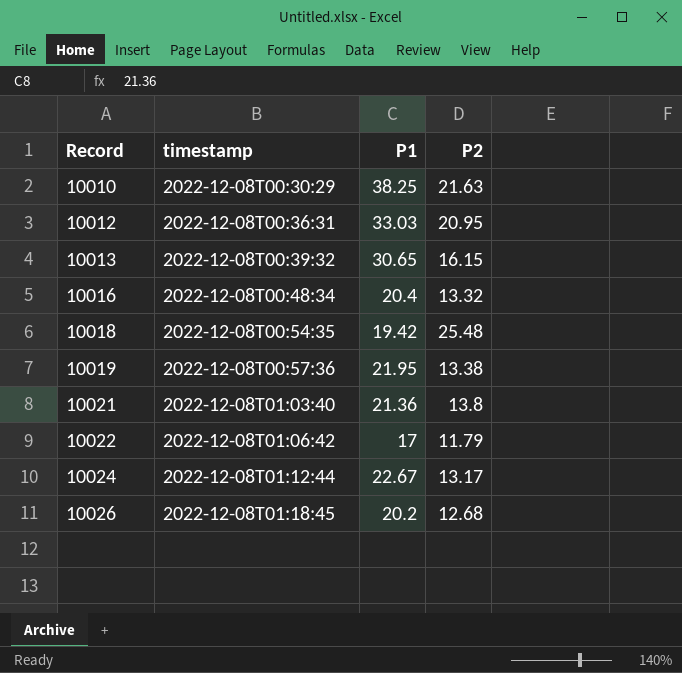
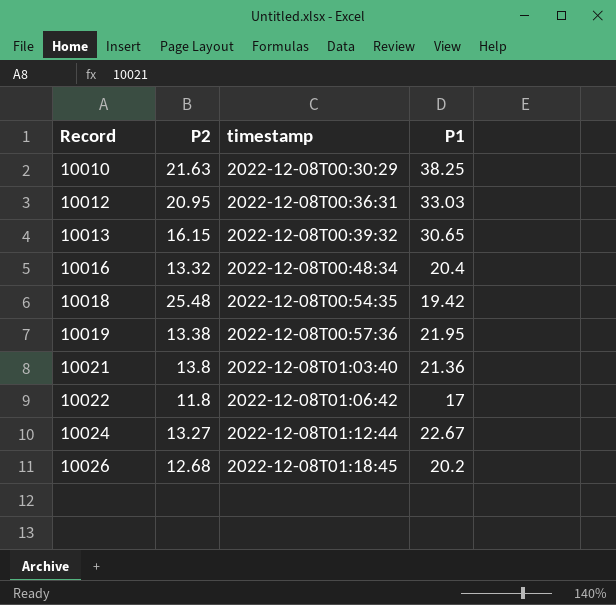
column P2 | position: 4 -> 2
10022 | P2: 11.79 -> 11.8
10024 | P2: 13.17 -> 13.27

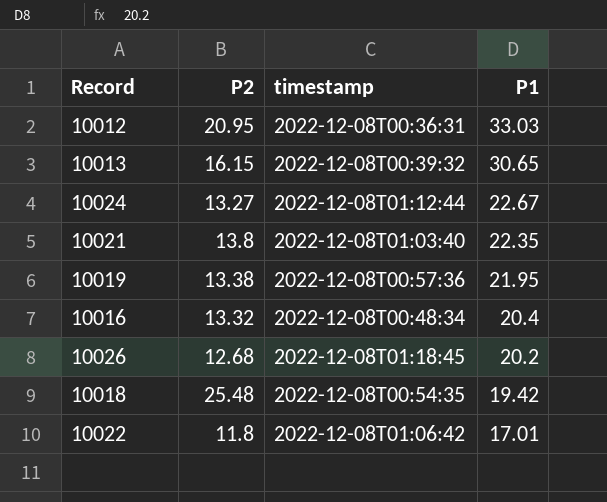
row order: Record ascending -> P1 descending
row 10010: 21.63 | 2022-12-08T00:30:29 | 38.25 -> none
10021 | P1: 21.36 -> 22.35
10022 | P1: 17 -> 17.01

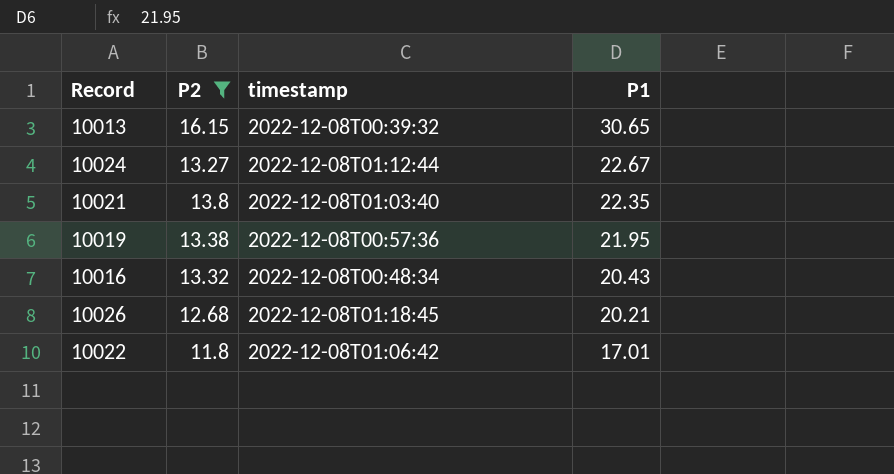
filter: none -> P2 <= 16.15
10016 | P1: 20.4 -> 20.43
10026 | P1: 20.2 -> 20.21

